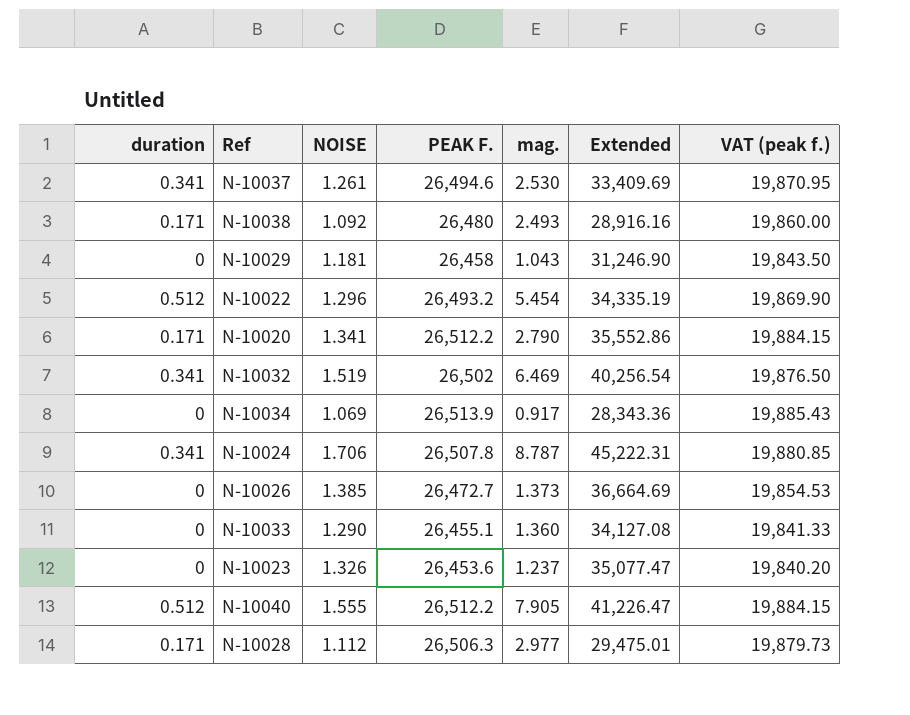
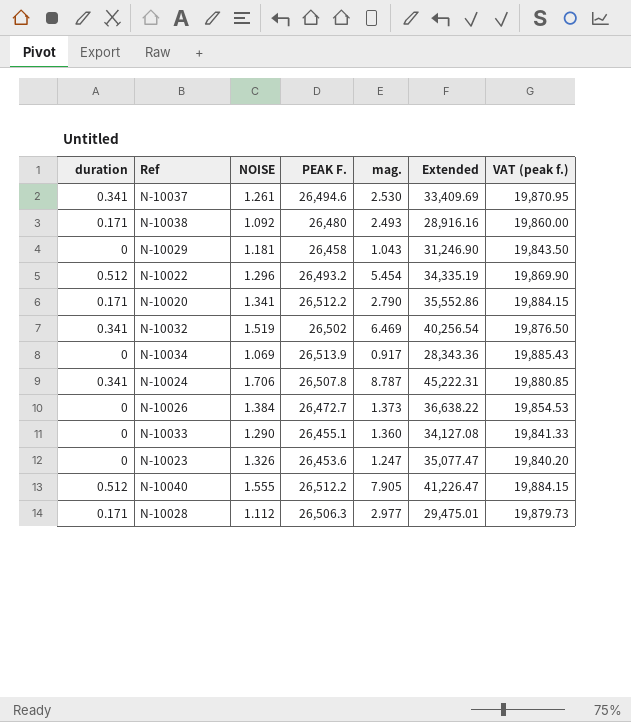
N-10026 | NOISE: 1.385 -> 1.384
N-10026 | Extended: 36,664.69 -> 36,638.22
N-10023 | mag.: 1.237 -> 1.247

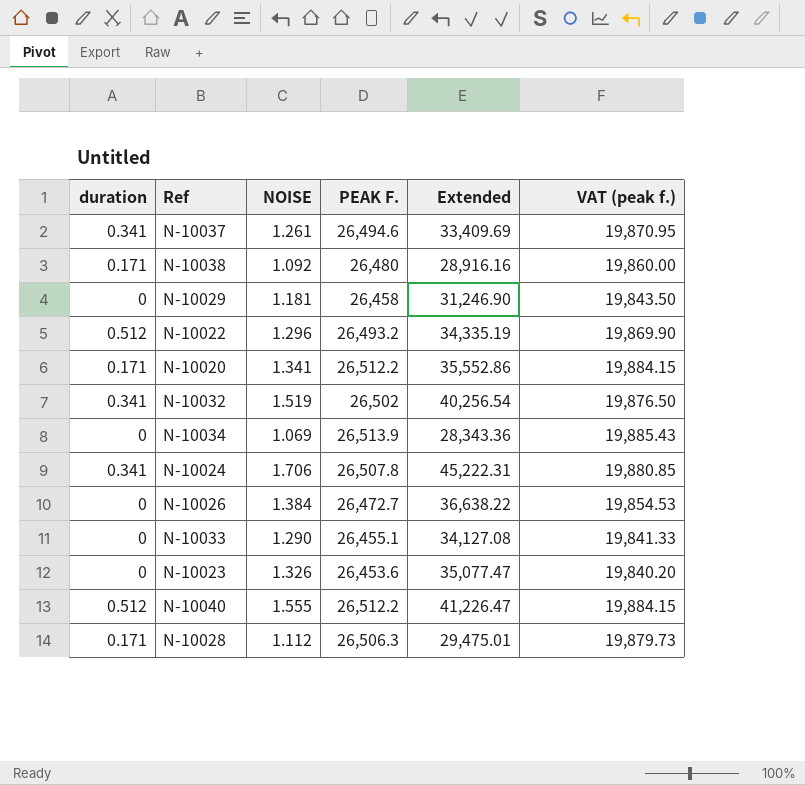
column mag. | position: 5 -> none

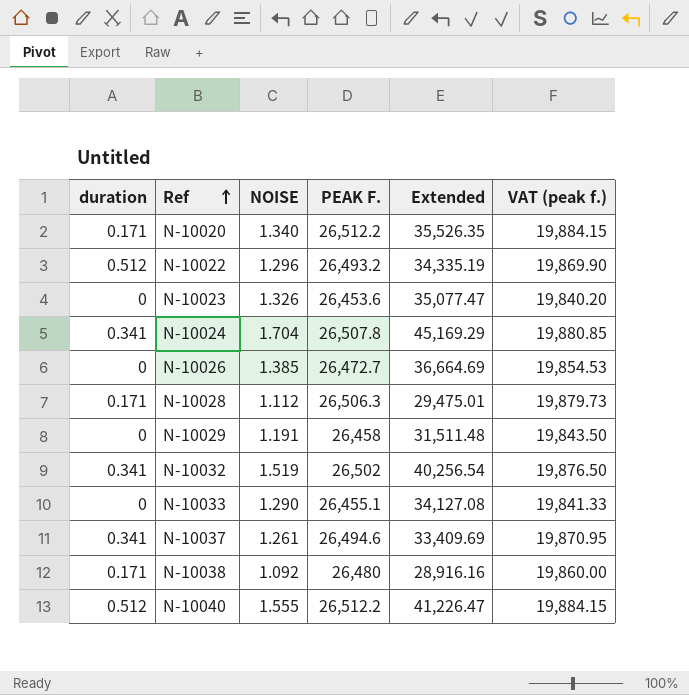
row order: none -> Ref ascending
row N-10034: 0 | 1.069 | 26,513.9 | 28,343.36 | 19,885.43 -> none
N-10020 | NOISE: 1.341 -> 1.340
N-10020 | Extended: 35,552.86 -> 35,526.35
N-10024 | NOISE: 1.706 -> 1.704
N-10024 | Extended: 45,222.31 -> 45,169.29
N-10026 | NOISE: 1.384 -> 1.385
N-10026 | Extended: 36,638.22 -> 36,664.69
N-10029 | NOISE: 1.181 -> 1.191
N-10029 | Extended: 31,246.90 -> 31,511.48

